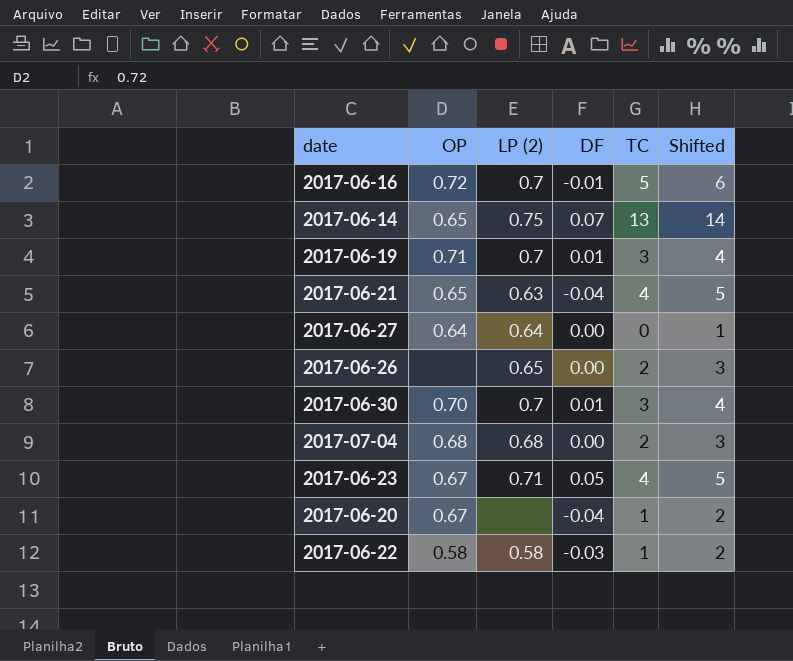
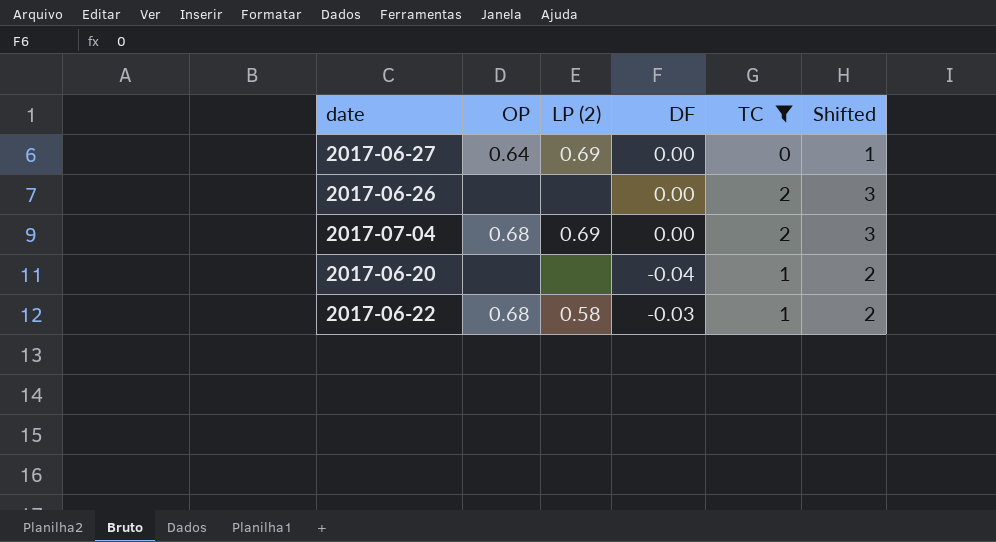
filter: none -> TC <= 2
2017-06-27 | LP (2): 0.64 -> 0.69
2017-06-26 | LP (2): 0.65 -> none
2017-07-04 | LP (2): 0.68 -> 0.69
2017-06-20 | OP: 0.67 -> none
2017-06-22 | OP: 0.58 -> 0.68

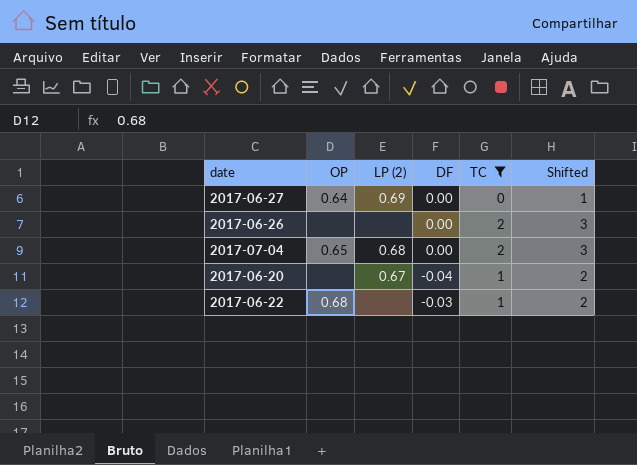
2017-07-04 | OP: 0.68 -> 0.65
2017-07-04 | LP (2): 0.69 -> 0.68
2017-06-20 | LP (2): none -> 0.67
2017-06-22 | LP (2): 0.58 -> none

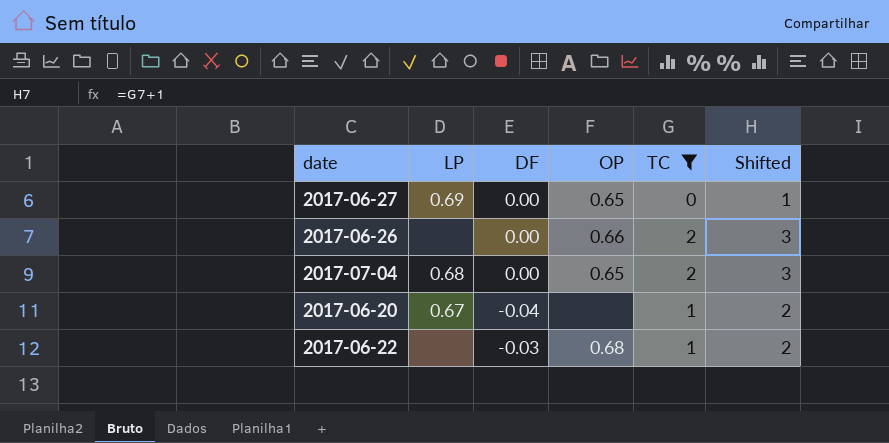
column name: LP (2) -> LP
column OP | position: 2 -> 4
2017-06-27 | OP: 0.64 -> 0.65
2017-06-26 | OP: none -> 0.66

